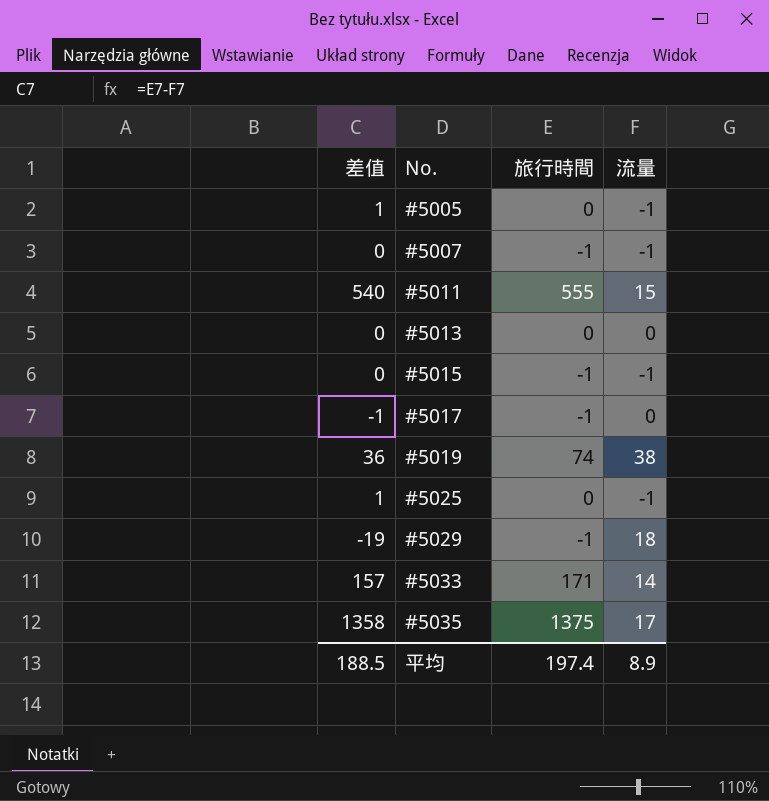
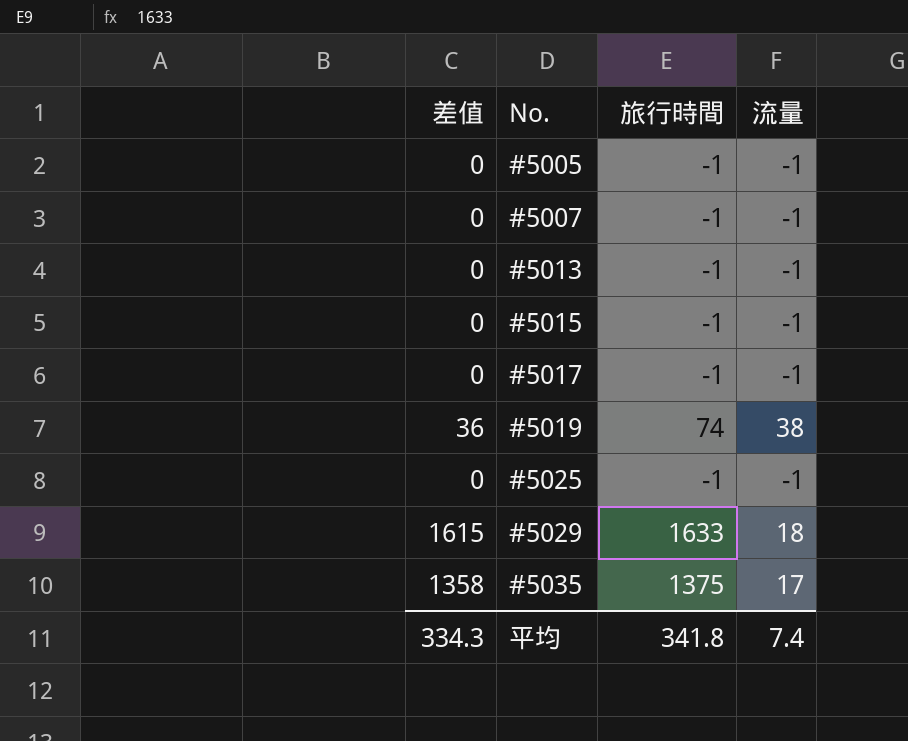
row #5011: 540 | 555 | 15 -> none
row #5033: 157 | 171 | 14 -> none
#5005 | 差值: 1 -> 0
#5005 | 旅行時間: 0 -> -1
#5013 | 旅行時間: 0 -> -1
#5013 | 流量: 0 -> -1
#5017 | 差值: -1 -> 0
#5017 | 流量: 0 -> -1
#5025 | 差值: 1 -> 0
#5025 | 旅行時間: 0 -> -1
#5029 | 差值: -19 -> 1615
#5029 | 旅行時間: -1 -> 1633
平均 | 差值: 188.5 -> 334.3
平均 | 旅行時間: 197.4 -> 341.8
平均 | 流量: 8.9 -> 7.4

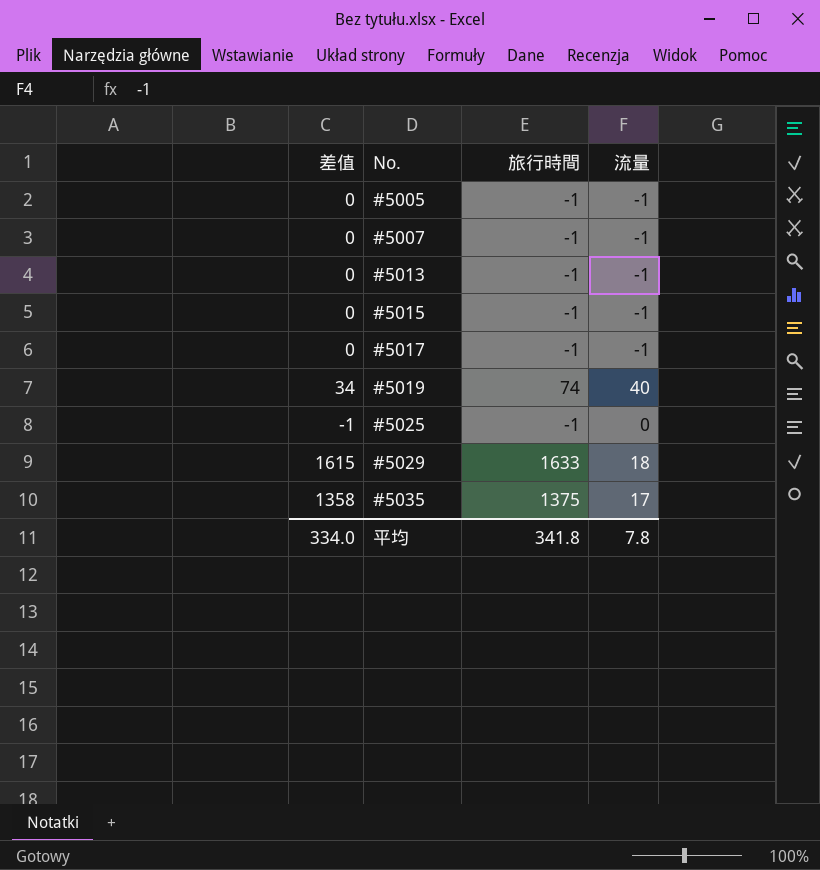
#5019 | 差值: 36 -> 34
#5019 | 流量: 38 -> 40
#5025 | 差值: 0 -> -1
#5025 | 流量: -1 -> 0
平均 | 差值: 334.3 -> 334.0
平均 | 流量: 7.4 -> 7.8

